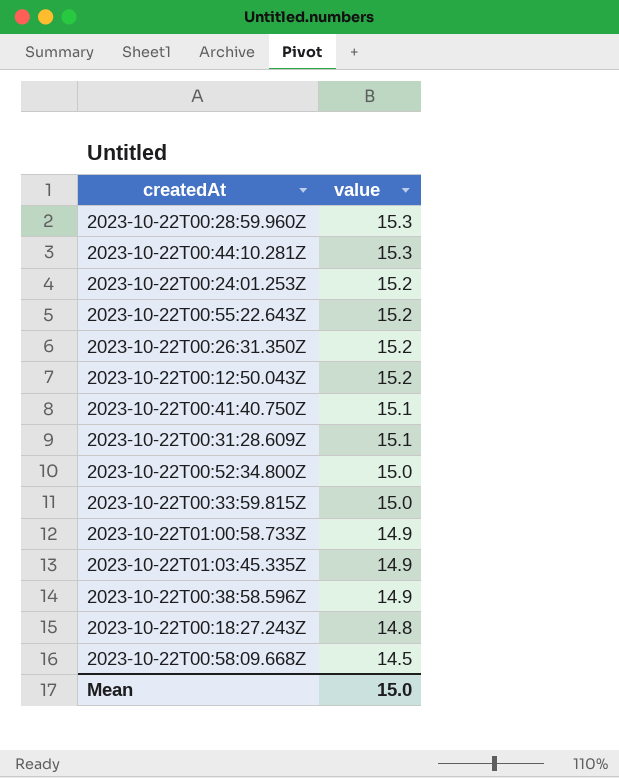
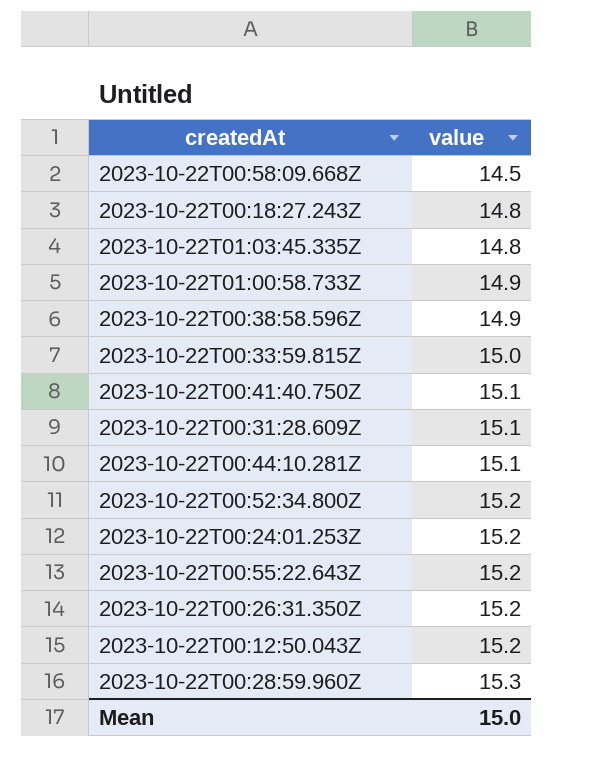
row order: value descending -> value ascending
2023-10-22T01:03:45.335Z | value: 14.9 -> 14.8
2023-10-22T00:44:10.281Z | value: 15.3 -> 15.1
2023-10-22T00:52:34.800Z | value: 15.0 -> 15.2

